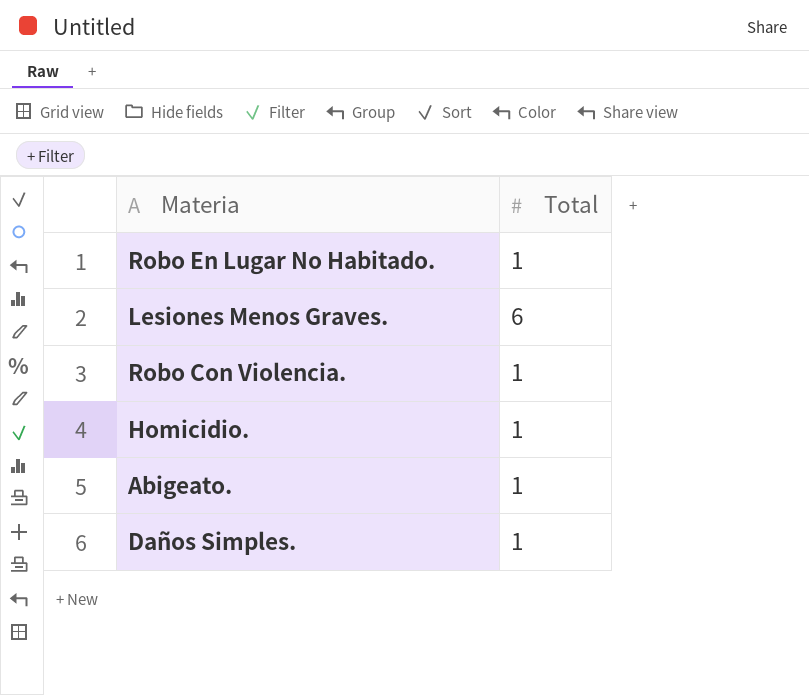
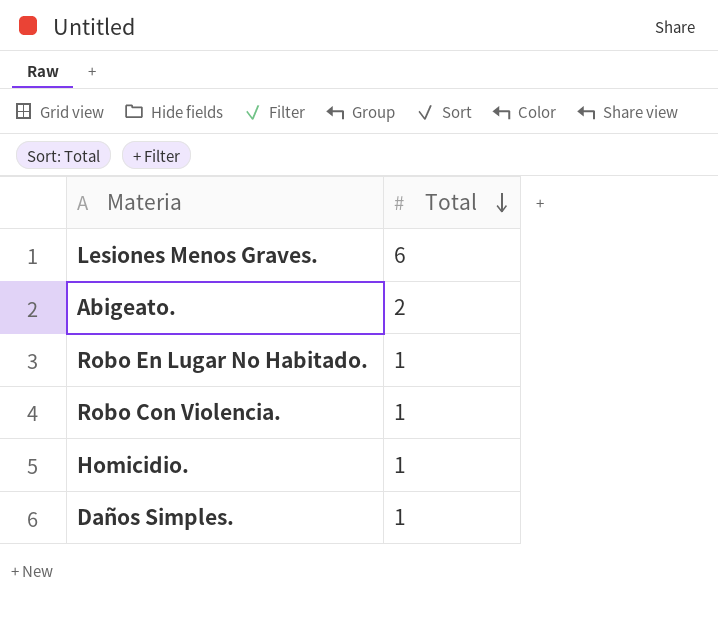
row order: none -> Total descending
Abigeato. | Total: 1 -> 2

